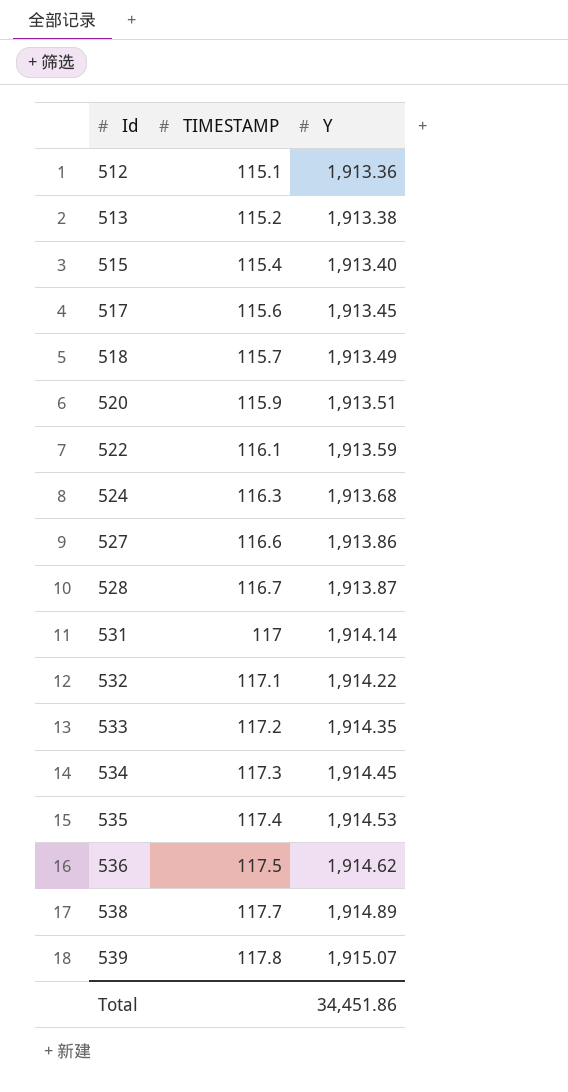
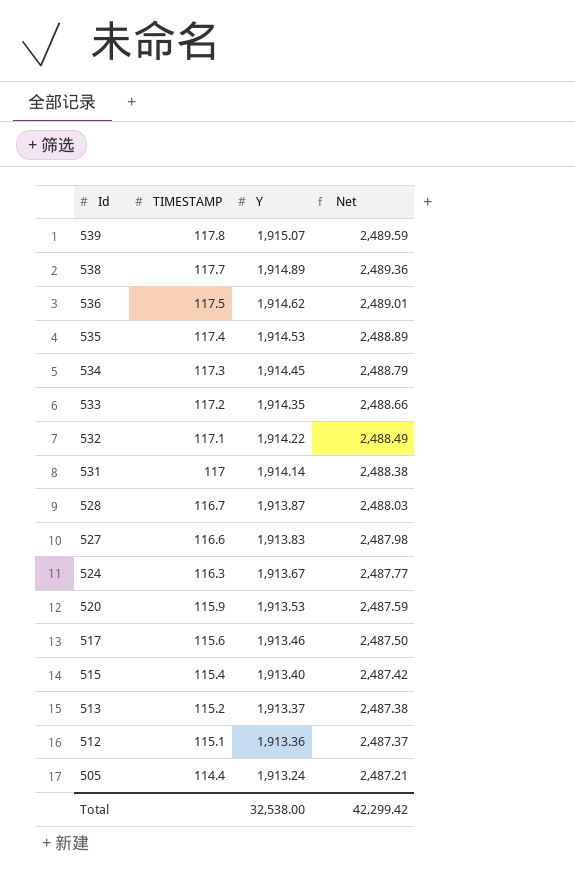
row order: Id ascending -> Id descending
column Net | formula: none -> [Y] * 1.3
row 518: 115.7 | 1,913.49 -> none
row 522: 116.1 | 1,913.59 -> none
527 | Y: 1,913.86 -> 1,913.83
524 | Y: 1,913.68 -> 1,913.67
520 | Y: 1,913.51 -> 1,913.53
517 | Y: 1,913.45 -> 1,913.46
513 | Y: 1,913.38 -> 1,913.37
row 505: none -> 114.4 | 1,913.24 | 2,487.21
Total | Y: 34,451.86 -> 32,538.00

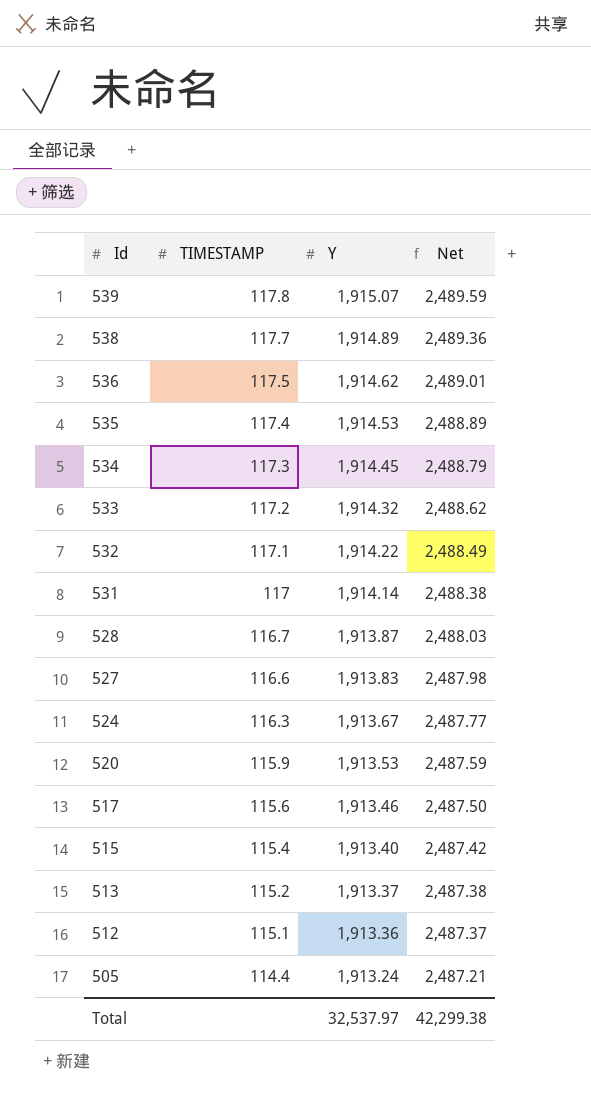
533 | Y: 1,914.35 -> 1,914.32
533 | Net: 2,488.66 -> 2,488.62
Total | Y: 32,538.00 -> 32,537.97
Total | Net: 42,299.42 -> 42,299.38

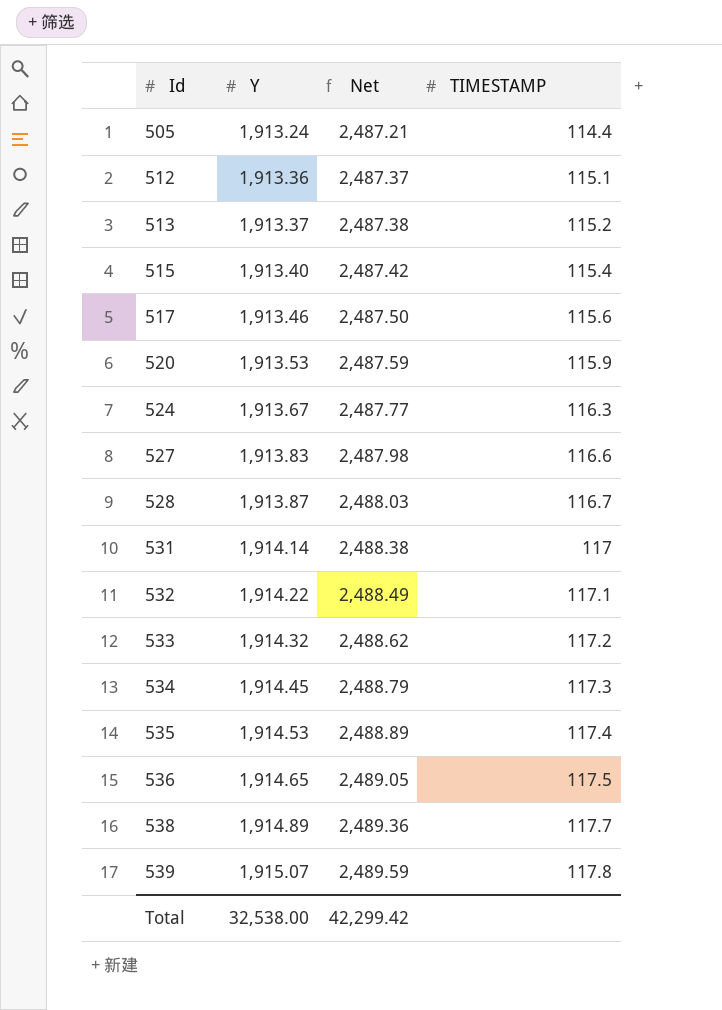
row order: Id descending -> Id ascending
column TIMESTAMP | position: 2 -> 4
536 | Y: 1,914.62 -> 1,914.65
536 | Net: 2,489.01 -> 2,489.05
Total | Y: 32,537.97 -> 32,538.00
Total | Net: 42,299.38 -> 42,299.42

